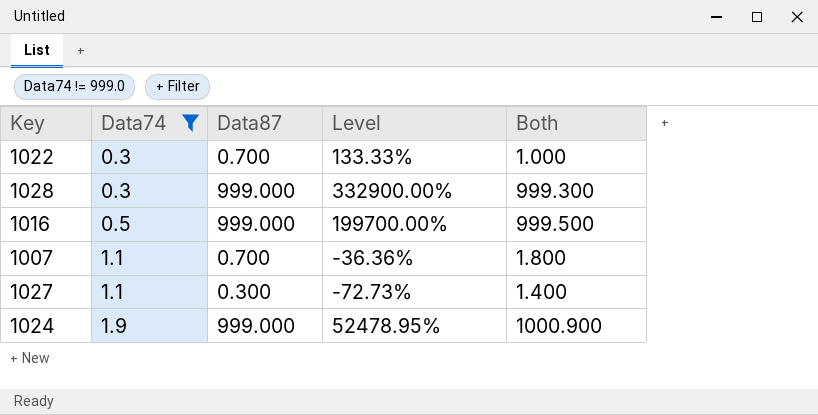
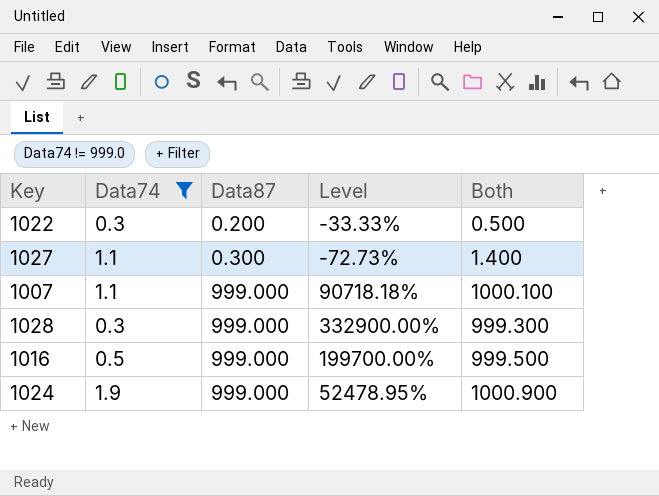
row order: Data74 ascending -> Data87 ascending
1022 | Data87: 0.700 -> 0.200
1022 | Level: 133.33% -> -33.33%
1022 | Both: 1.000 -> 0.500
1007 | Data87: 0.700 -> 999.000
1007 | Level: -36.36% -> 90718.18%
1007 | Both: 1.800 -> 1000.100

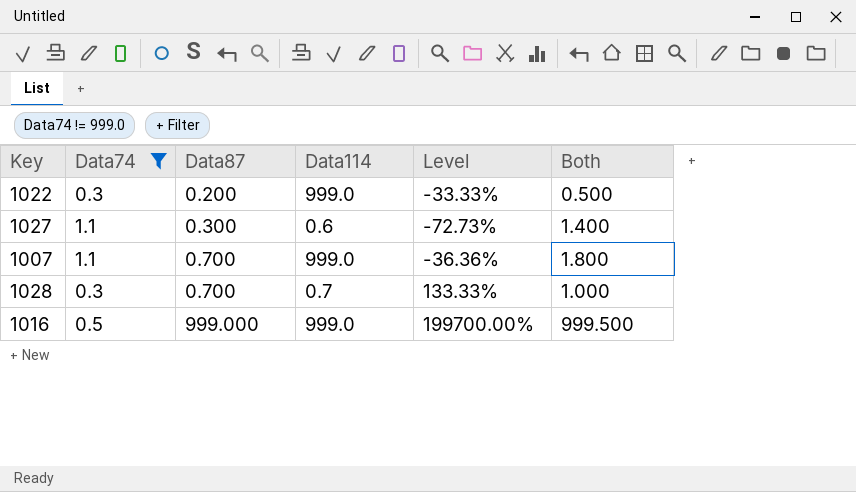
column Data114 | position: none -> 4
row 1024: 1.9 | 999.000 | 52478.95% | 1000.900 -> none
1007 | Data87: 999.000 -> 0.700
1007 | Level: 90718.18% -> -36.36%
1007 | Both: 1000.100 -> 1.800
1028 | Data87: 999.000 -> 0.700
1028 | Level: 332900.00% -> 133.33%
1028 | Both: 999.300 -> 1.000

